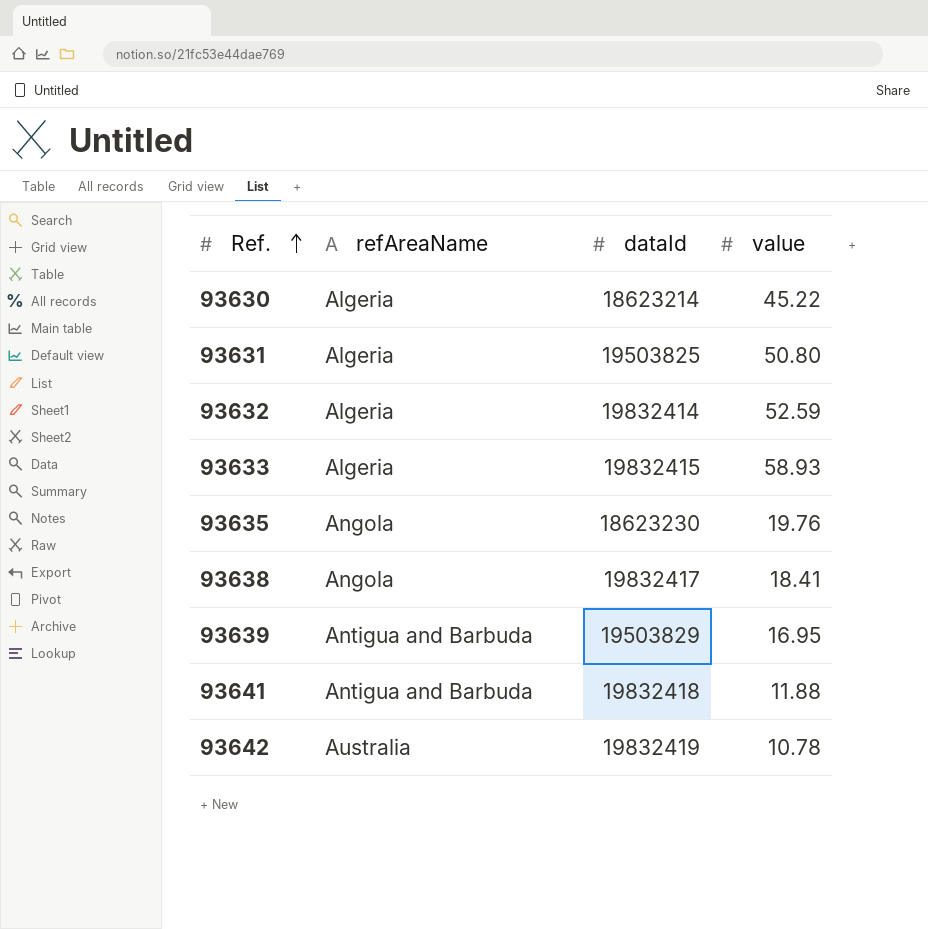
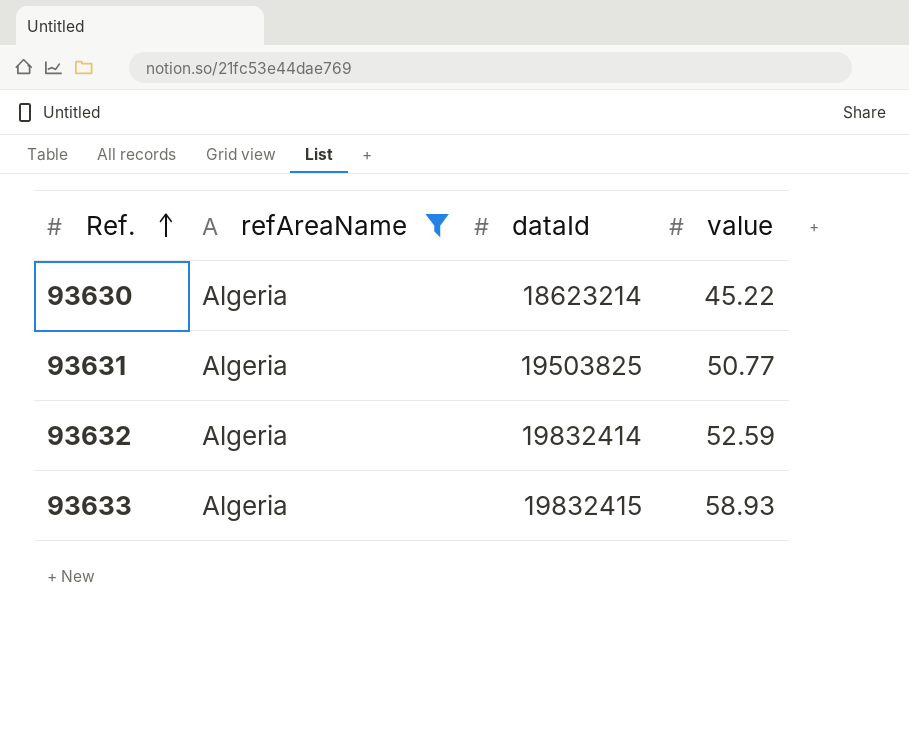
filter: none -> refAreaName = Algeria
93631 | value: 50.80 -> 50.77

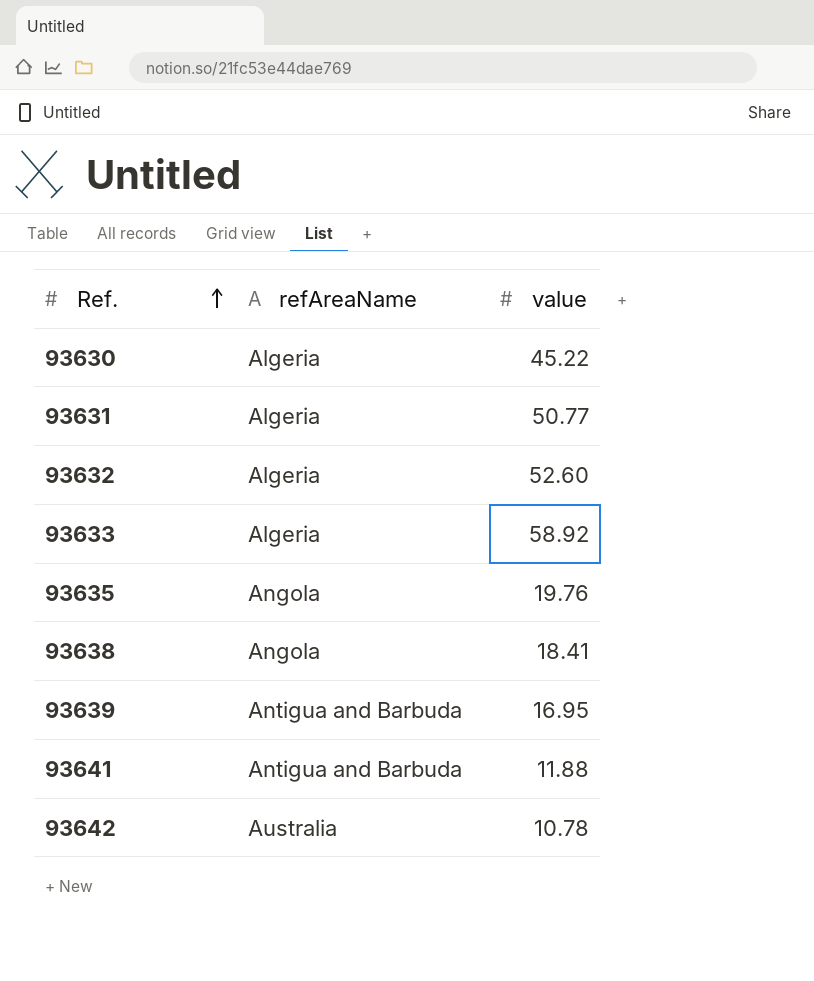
filter: refAreaName = Algeria -> none
column dataId | position: 3 -> none
93632 | value: 52.59 -> 52.60
93633 | value: 58.93 -> 58.92

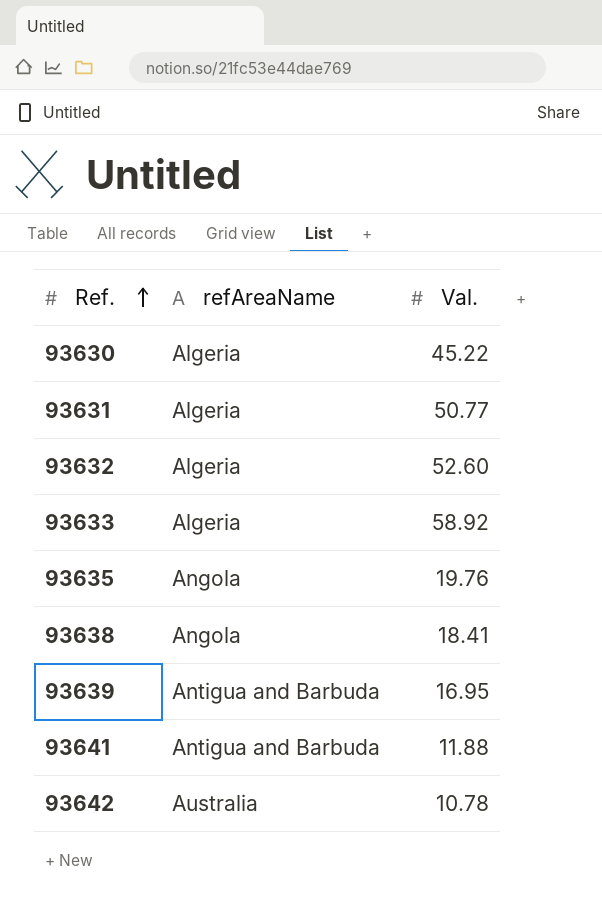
column name: value -> Val.

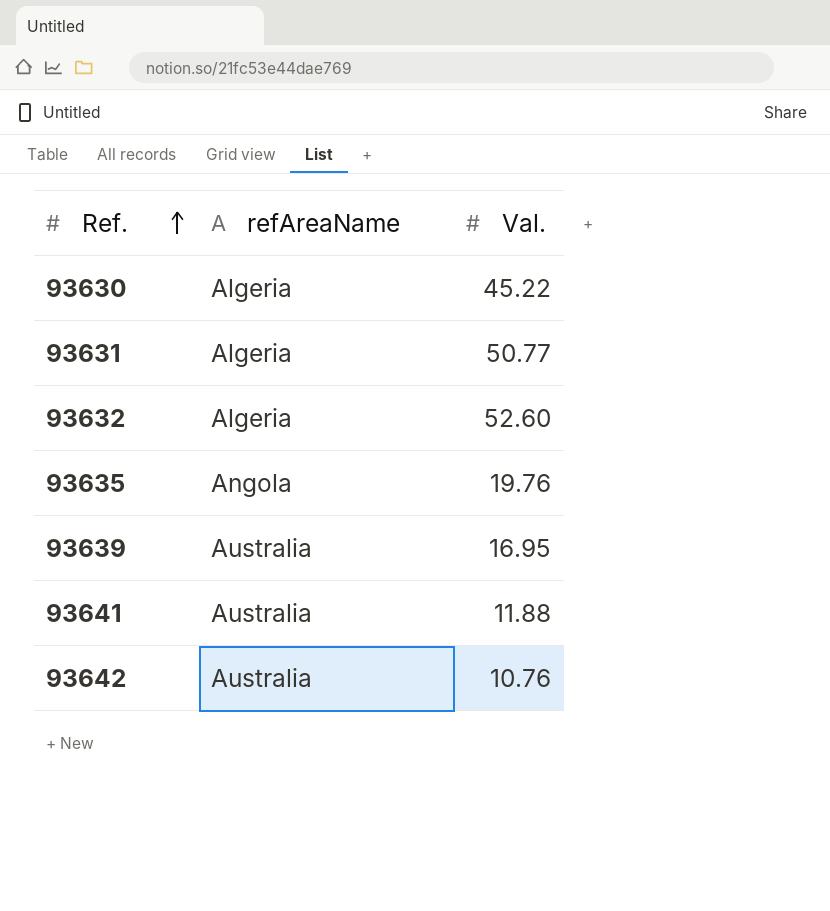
row 93633: Algeria | 58.92 -> none
row 93638: Angola | 18.41 -> none
93639 | refAreaName: Antigua and Barbuda -> Australia
93641 | refAreaName: Antigua and Barbuda -> Australia
93642 | Val.: 10.78 -> 10.76

